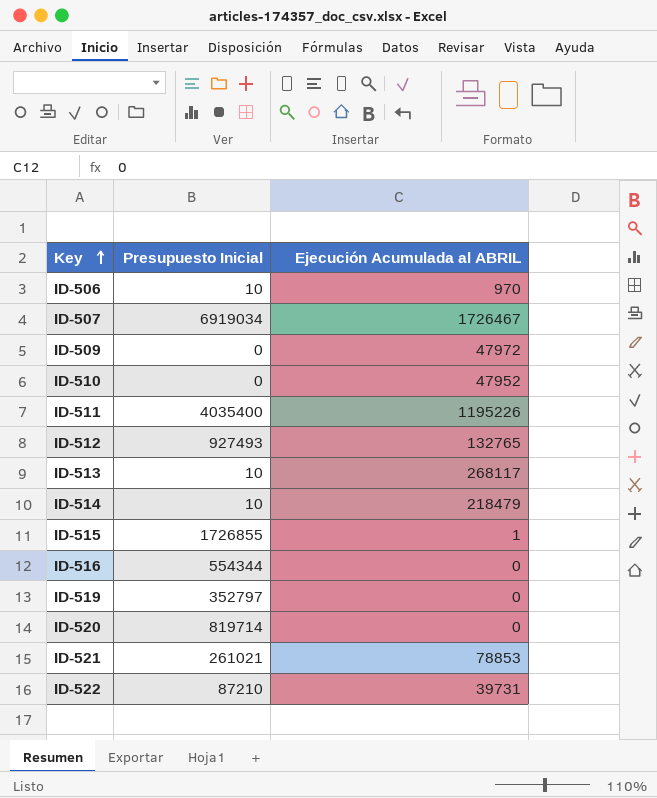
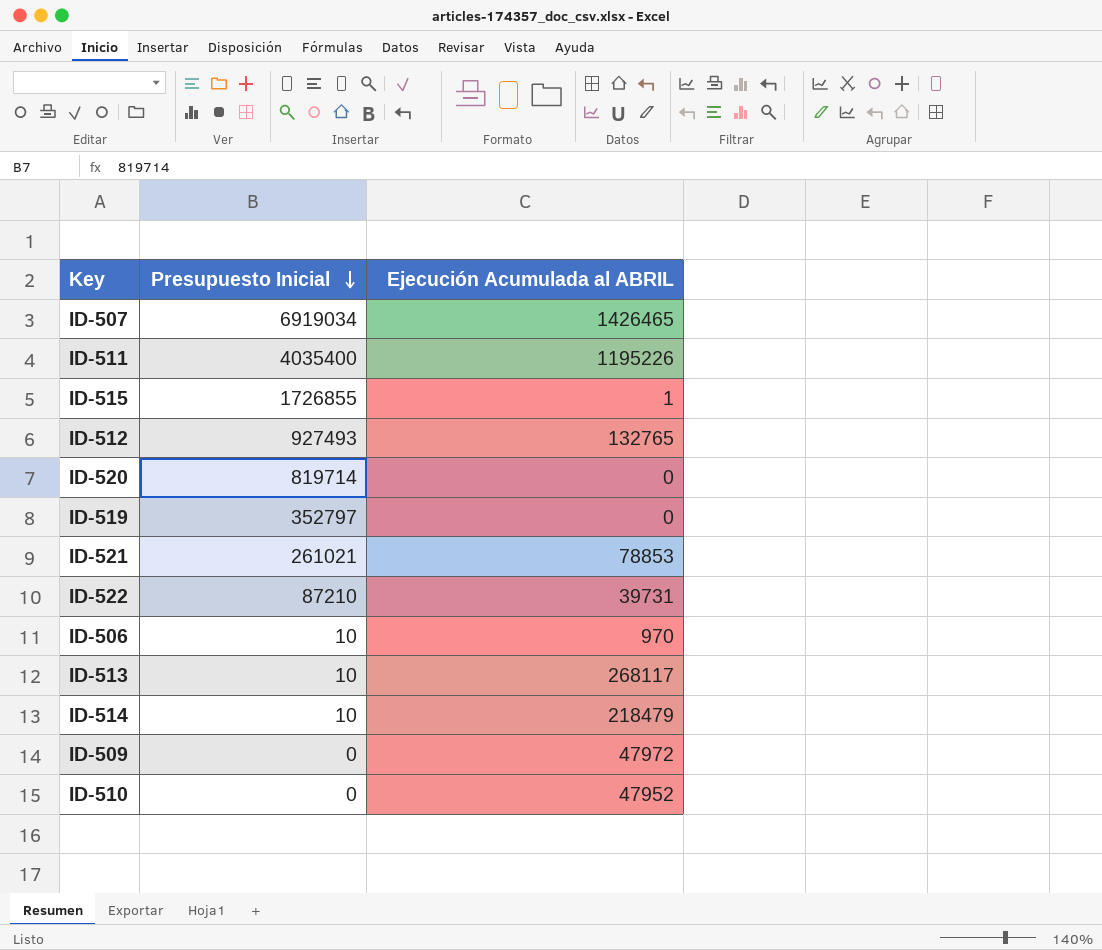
row order: Key ascending -> Presupuesto Inicial descending
row ID-516: 554344 | 0 -> none
ID-507 | Ejecución Acumulada al ABRIL: 1726467 -> 1426465

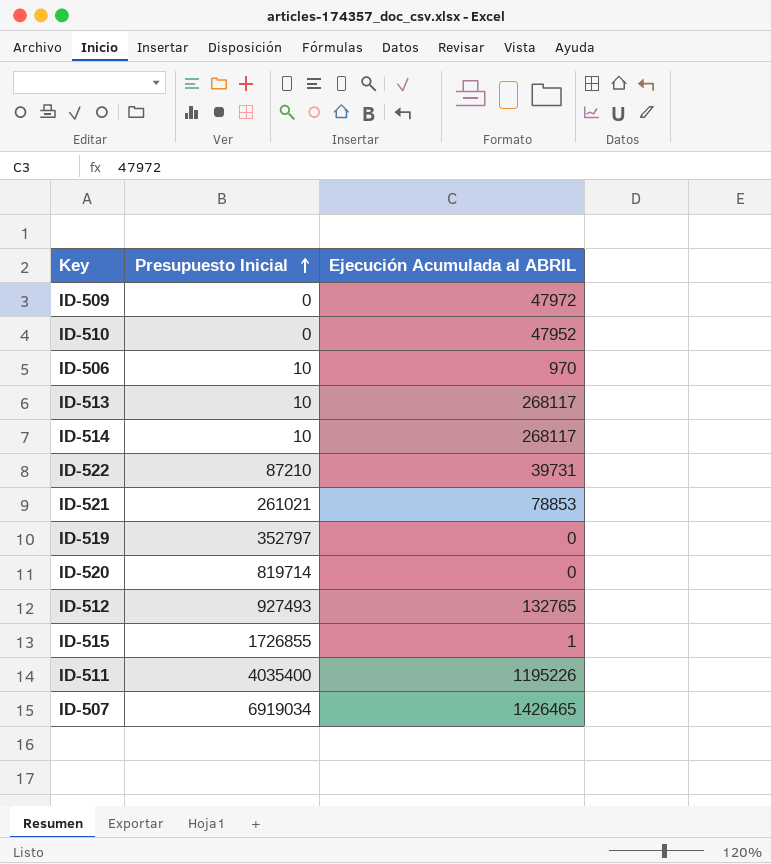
row order: Presupuesto Inicial descending -> Presupuesto Inicial ascending
ID-514 | Ejecución Acumulada al ABRIL: 218479 -> 268117

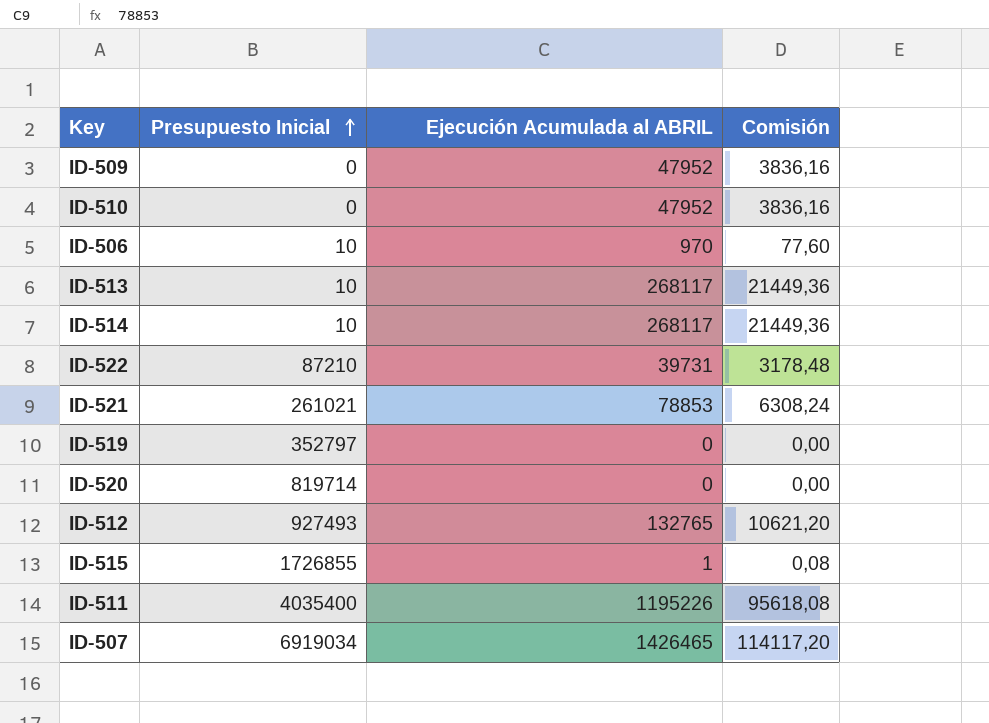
column Comisión | formula: none -> [Ejecución Acumulada al ABRIL] * 0,08
ID-509 | Ejecución Acumulada al ABRIL: 47972 -> 47952

